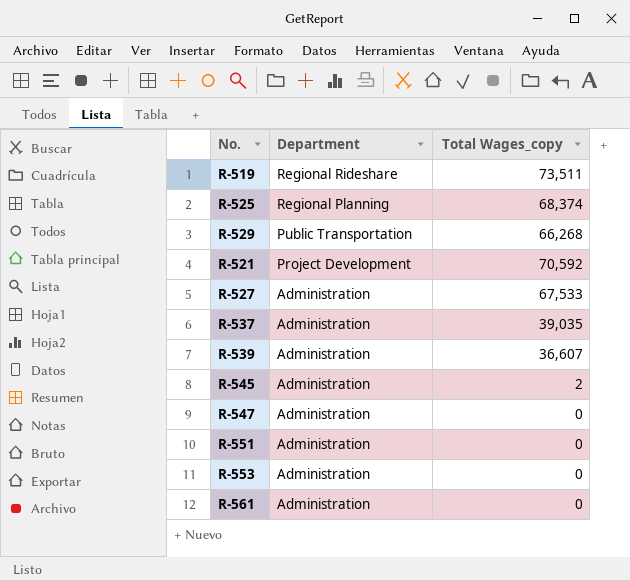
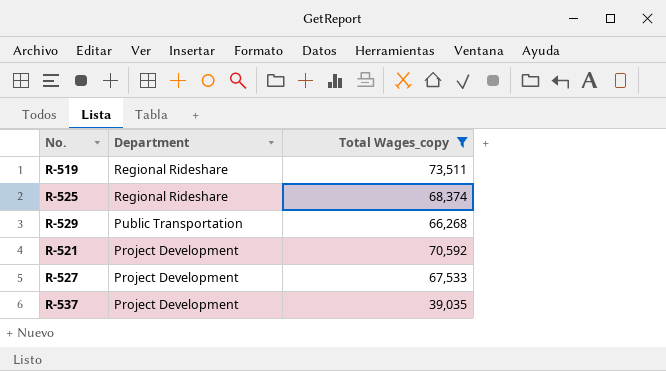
filter: none -> Total Wages_copy >= 39,035
R-525 | Department: Regional Planning -> Regional Rideshare
R-527 | Department: Administration -> Project Development
R-537 | Department: Administration -> Project Development

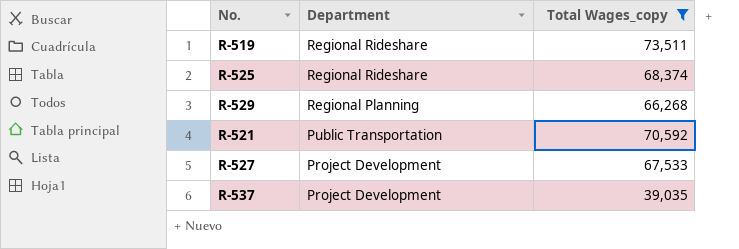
R-529 | Department: Public Transportation -> Regional Planning
R-521 | Department: Project Development -> Public Transportation

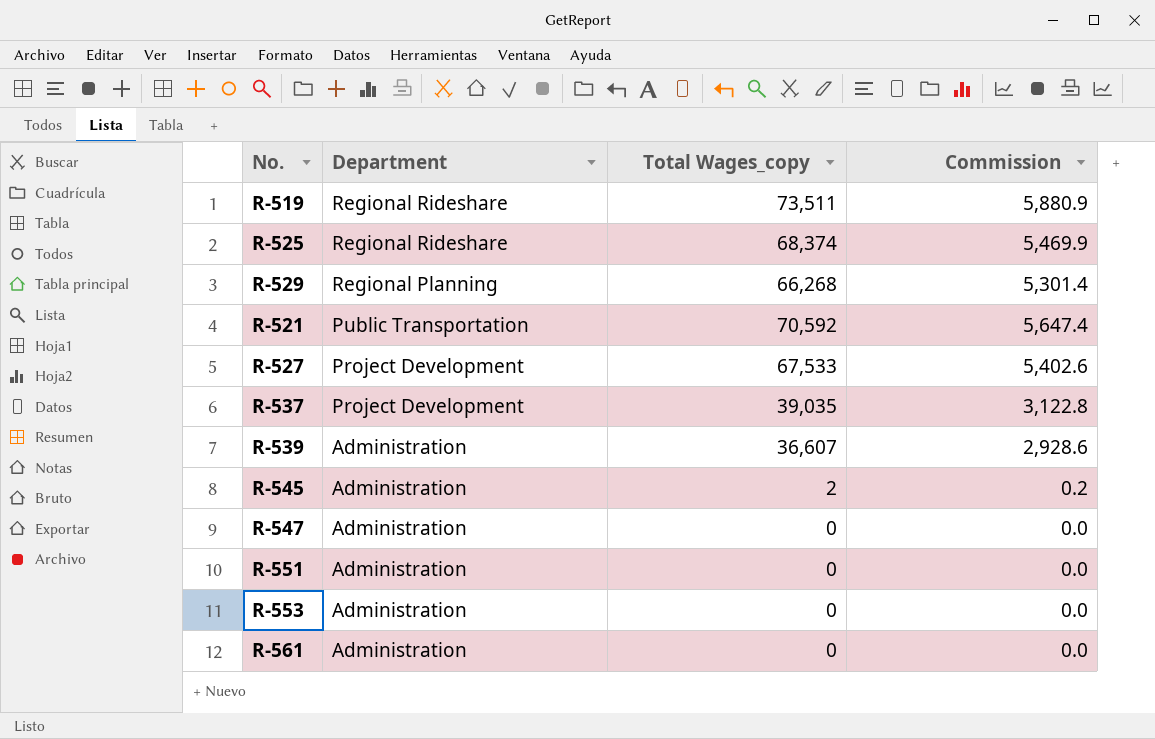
filter: Total Wages_copy >= 39,035 -> none
column Commission | formula: none -> [Total Wages_copy] * 0.08

